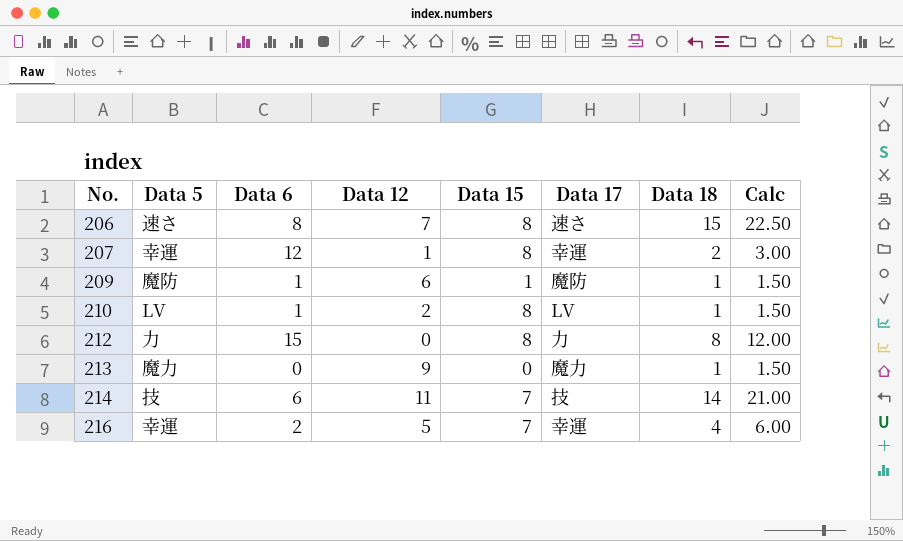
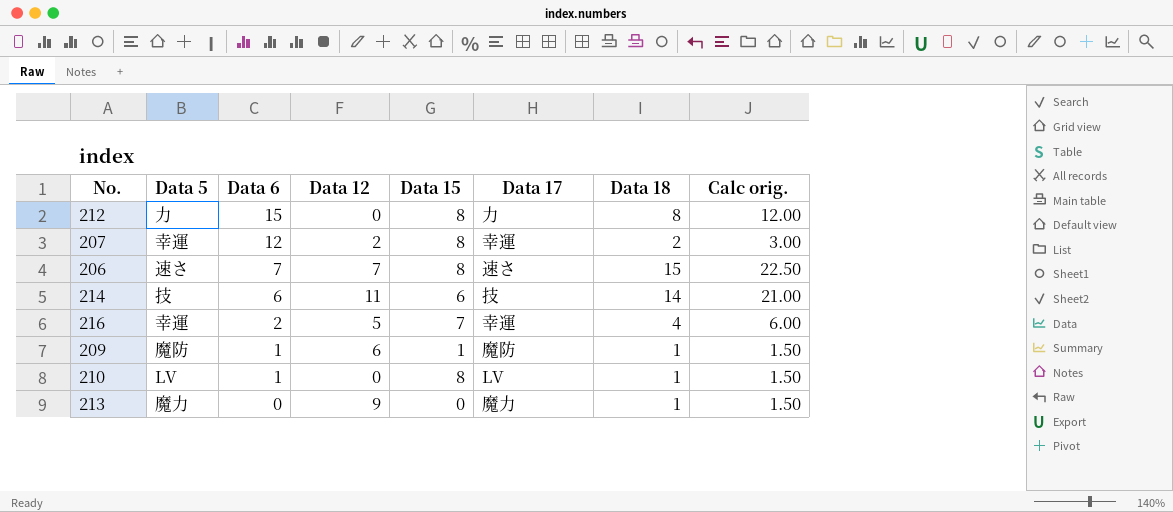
row order: No. ascending -> Data 6 descending
column name: Calc -> Calc orig.
207 | Data 12: 1 -> 2
206 | Data 6: 8 -> 7
214 | Data 15: 7 -> 6
210 | Data 12: 2 -> 0

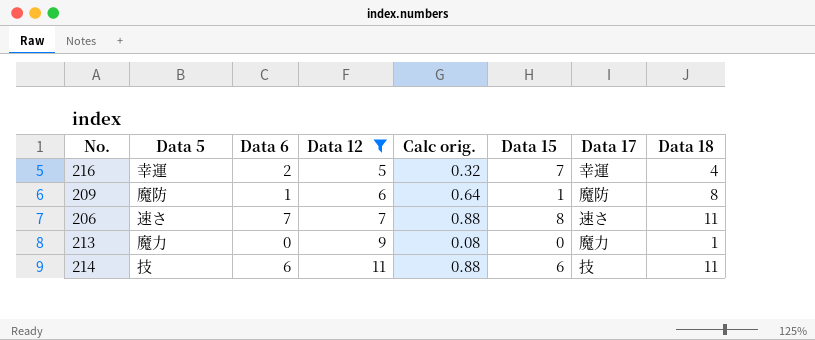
filter: none -> Data 12 >= 5
row order: Data 6 descending -> Data 12 ascending
column Calc orig. | formula: [Data 18] * 1.5 -> [Data 18] * 0.08
column Calc orig. | position: 8 -> 5
209 | Data 18: 1 -> 8
206 | Data 18: 15 -> 11
214 | Data 18: 14 -> 11

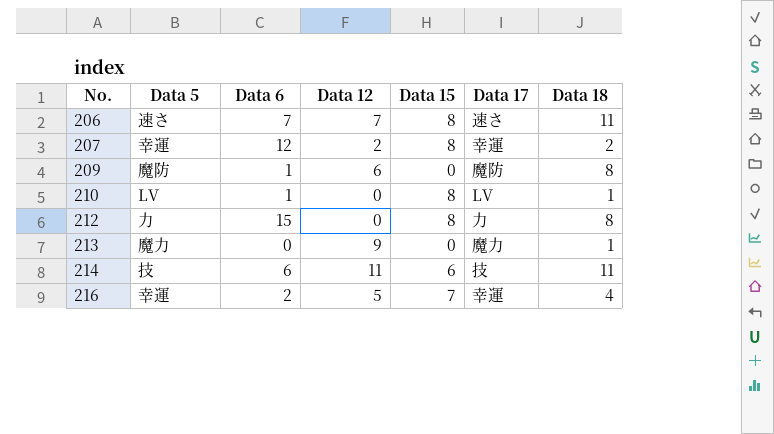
filter: Data 12 >= 5 -> none
row order: Data 12 ascending -> No. ascending
column Calc orig. | formula: [Data 18] * 0.08 -> none
209 | Data 15: 1 -> 0

